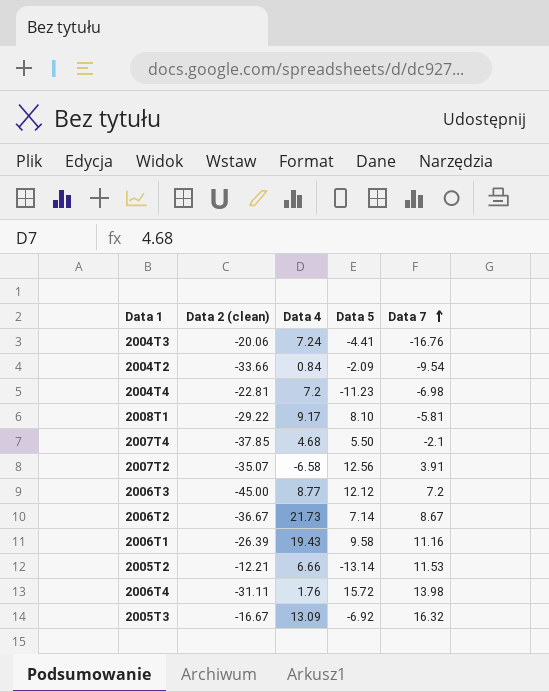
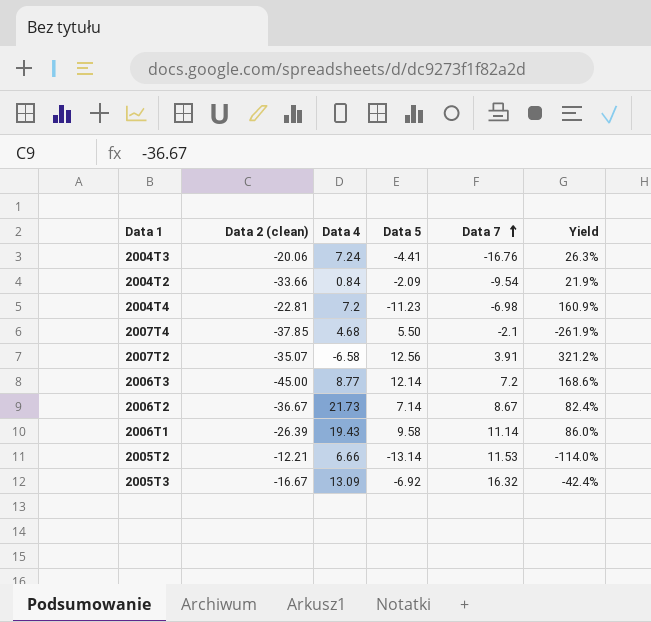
column Yield | formula: none -> [Data 5] / [Data 7]
row 2008T1: -29.22 | 9.17 | 8.10 | -5.81 -> none
row 2006T4: -31.11 | 1.76 | 15.72 | 13.98 -> none
2006T3 | Data 5: 12.12 -> 12.14
2006T1 | Data 7: 11.16 -> 11.14

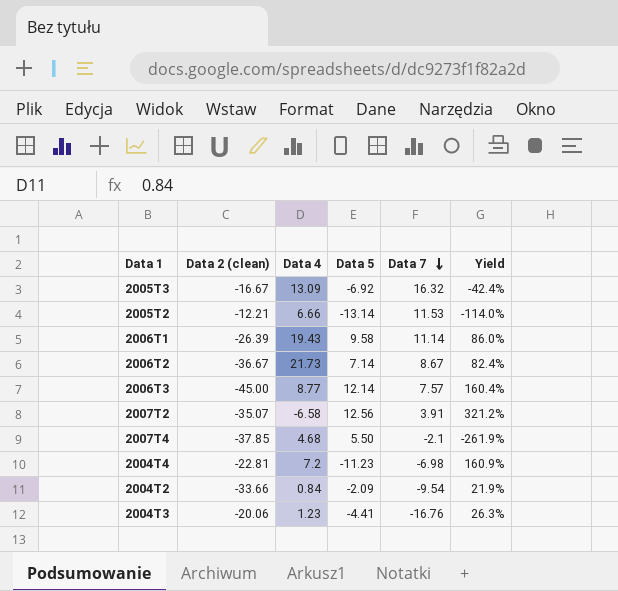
row order: Data 7 ascending -> Data 7 descending
2006T3 | Data 7: 7.2 -> 7.57
2006T3 | Yield: 168.6% -> 160.4%
2004T3 | Data 4: 7.24 -> 1.23

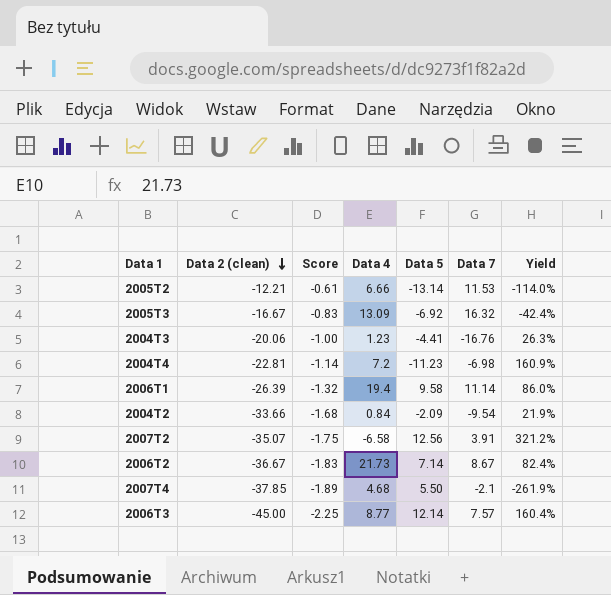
row order: Data 7 descending -> Data 2 (clean) descending
column Score | formula: none -> [Data 2 (clean)] * 0.05
2006T1 | Data 4: 19.43 -> 19.4

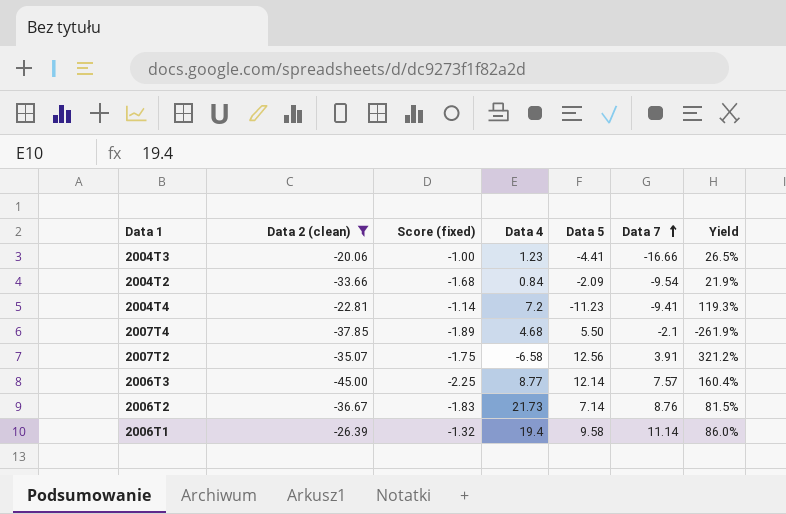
filter: none -> Data 2 (clean) <= -20.06
row order: Data 2 (clean) descending -> Data 7 ascending
column name: Score -> Score (fixed)
2004T3 | Data 7: -16.76 -> -16.66
2004T3 | Yield: 26.3% -> 26.5%
2004T4 | Data 7: -6.98 -> -9.41
2004T4 | Yield: 160.9% -> 119.3%
2006T2 | Data 7: 8.67 -> 8.76
2006T2 | Yield: 82.4% -> 81.5%

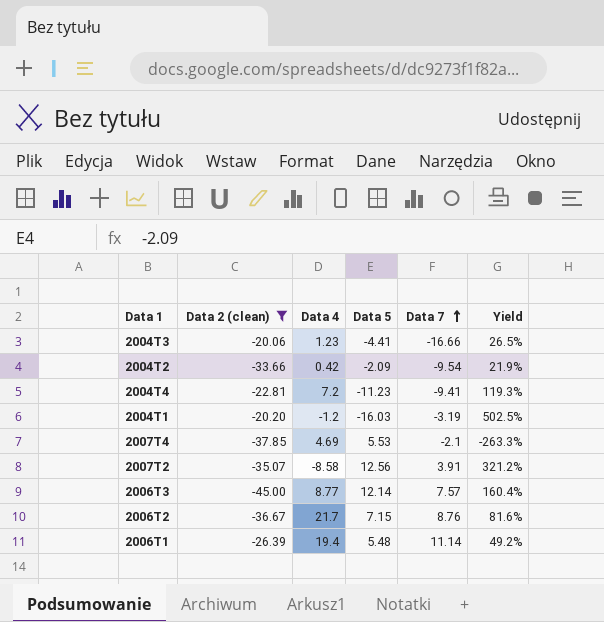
column Score (fixed) | formula: [Data 2 (clean)] * 0.05 -> none
2004T2 | Data 4: 0.84 -> 0.42
row 2004T1: none -> -20.20 | -1.2 | -16.03 | -3.19 | 502.5%
2007T4 | Data 4: 4.68 -> 4.69
2007T4 | Data 5: 5.50 -> 5.53
2007T4 | Yield: -261.9% -> -263.3%
2007T2 | Data 4: -6.58 -> -8.58
2006T2 | Data 4: 21.73 -> 21.7
2006T2 | Data 5: 7.14 -> 7.15
2006T2 | Yield: 81.5% -> 81.6%
2006T1 | Data 5: 9.58 -> 5.48
2006T1 | Yield: 86.0% -> 49.2%

